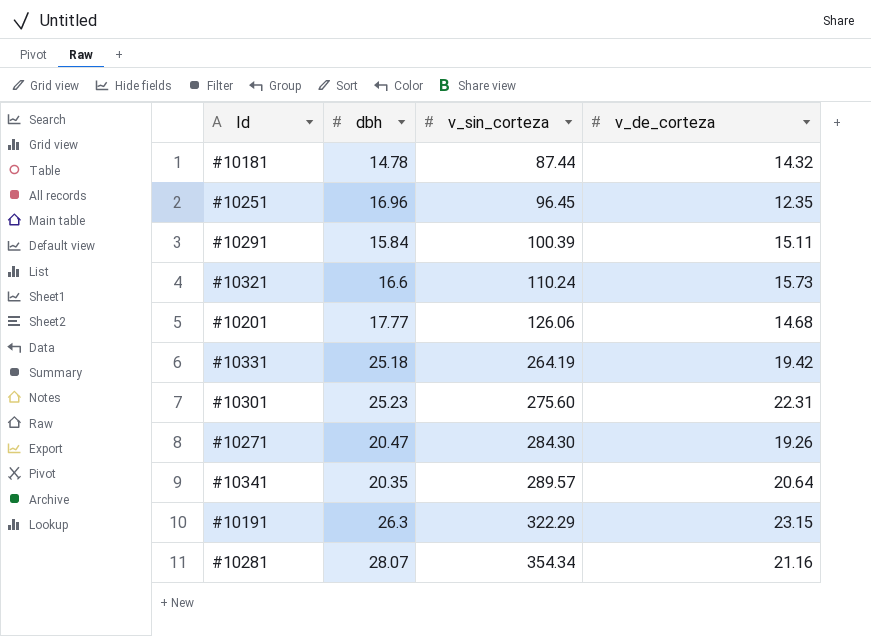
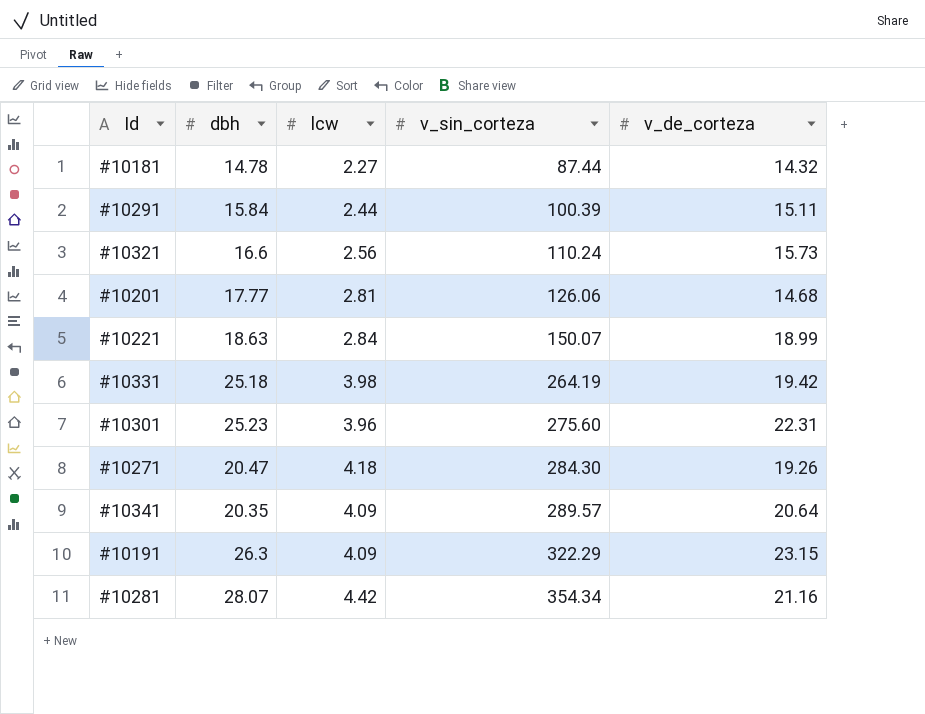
column lcw | position: none -> 3
row #10251: 16.96 | 96.45 | 12.35 -> none
row #10221: none -> 18.63 | 2.84 | 150.07 | 18.99

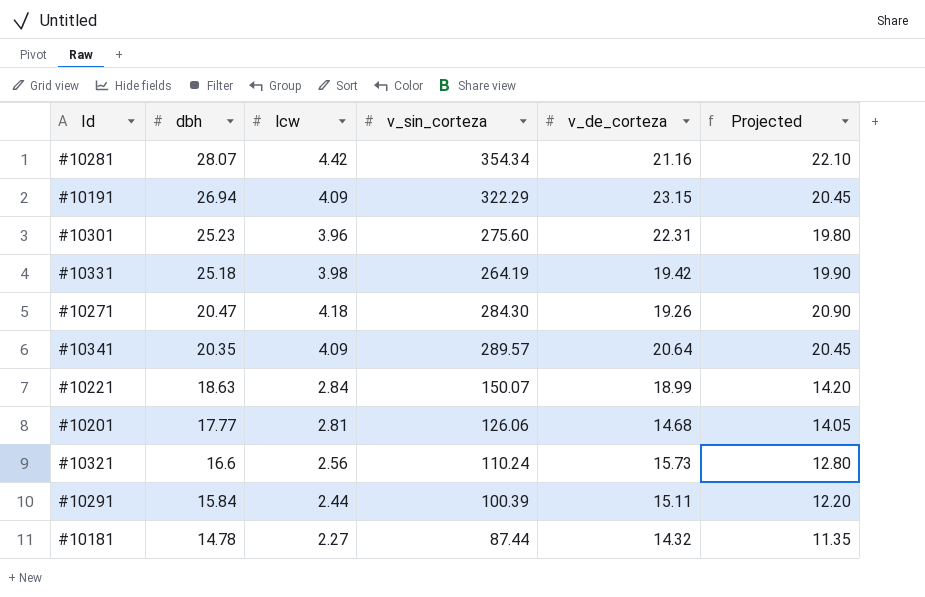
row order: v_sin_corteza ascending -> dbh descending
column Projected | formula: none -> [lcw] * 5
#10191 | dbh: 26.3 -> 26.94

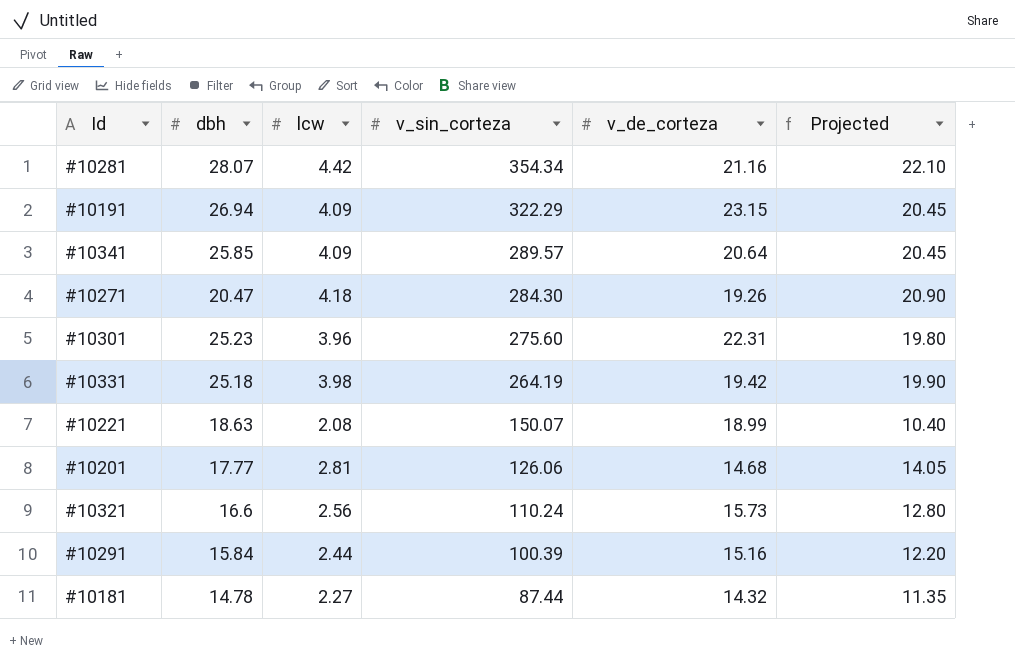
row order: dbh descending -> v_sin_corteza descending
#10341 | dbh: 20.35 -> 25.85
#10221 | lcw: 2.84 -> 2.08
#10221 | Projected: 14.20 -> 10.40
#10291 | v_de_corteza: 15.11 -> 15.16

